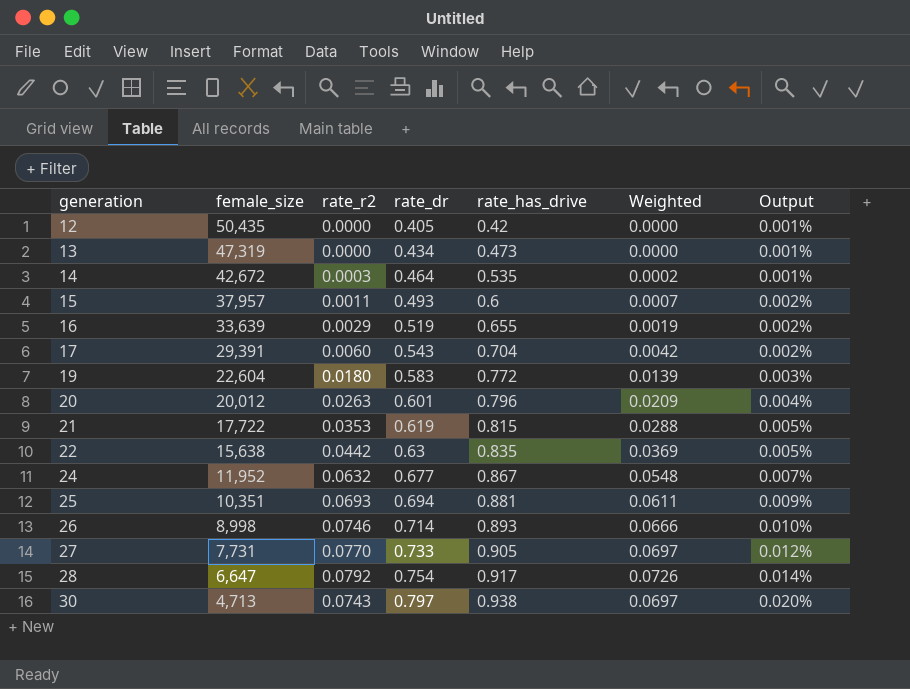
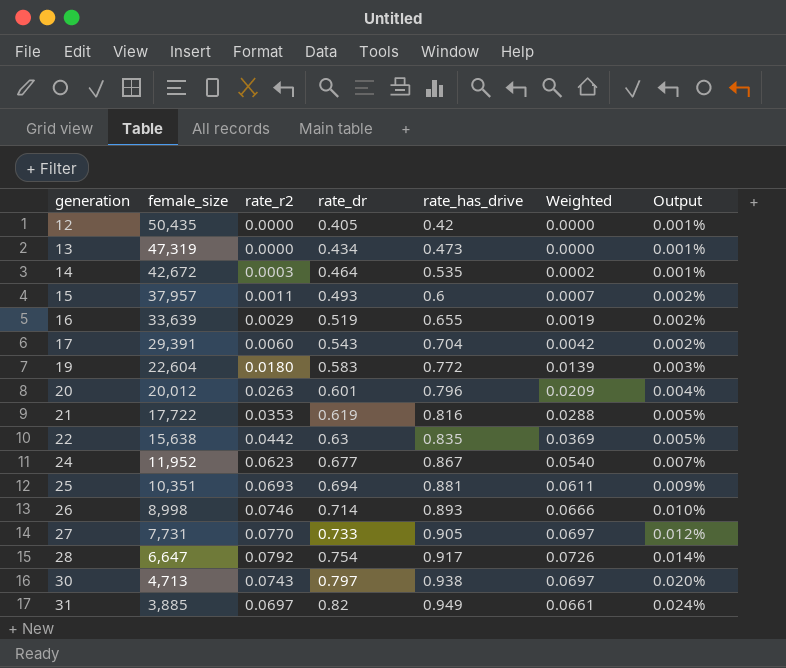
21 | rate_has_drive: 0.815 -> 0.816
24 | rate_r2: 0.0632 -> 0.0623
24 | Weighted: 0.0548 -> 0.0540
row 31: none -> 3,885 | 0.0697 | 0.82 | 0.949 | 0.0661 | 0.024%

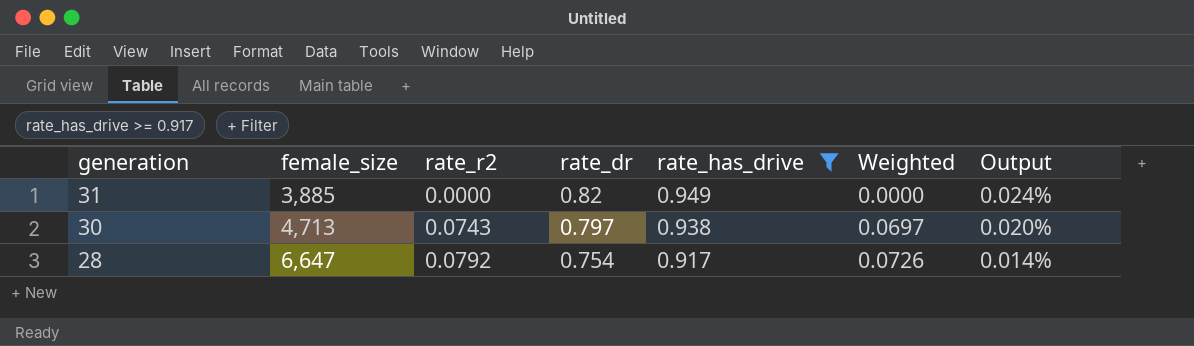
filter: none -> rate_has_drive >= 0.917
row order: generation ascending -> generation descending
31 | rate_r2: 0.0697 -> 0.0000
31 | Weighted: 0.0661 -> 0.0000

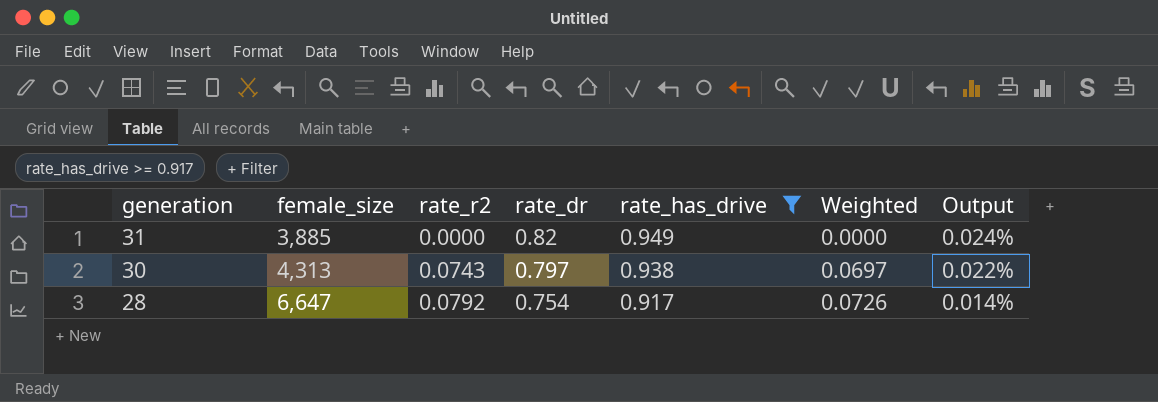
30 | female_size: 4,713 -> 4,313
30 | Output: 0.020% -> 0.022%

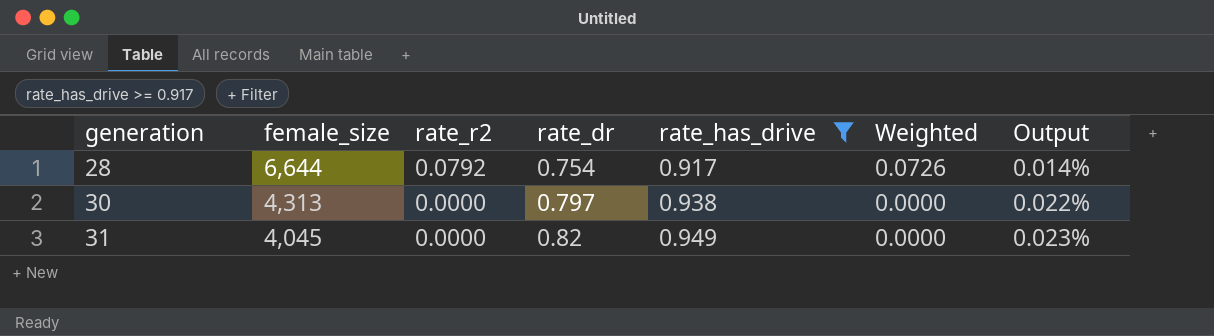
row order: generation descending -> generation ascending
28 | female_size: 6,647 -> 6,644
30 | rate_r2: 0.0743 -> 0.0000
30 | Weighted: 0.0697 -> 0.0000
31 | female_size: 3,885 -> 4,045
31 | Output: 0.024% -> 0.023%

